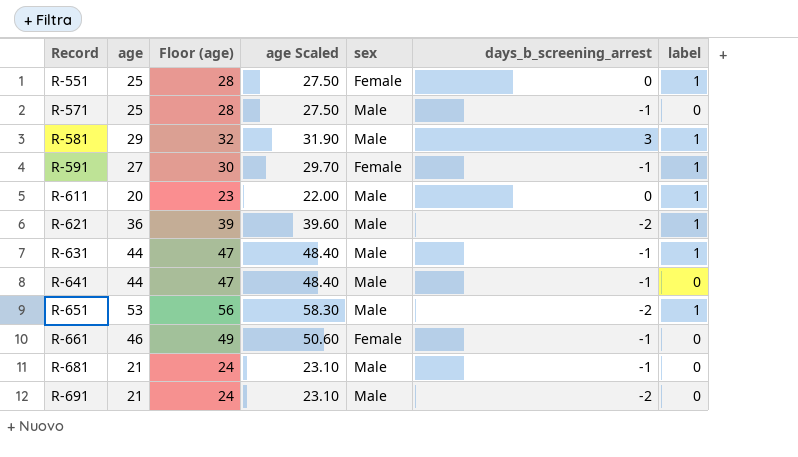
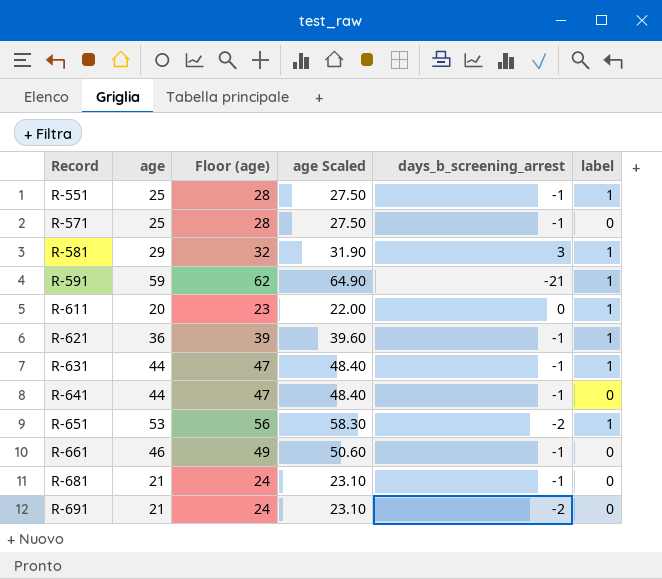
column sex | position: 5 -> none
R-551 | days_b_screening_arrest: 0 -> -1
R-591 | age: 27 -> 59
R-591 | Floor (age): 30 -> 62
R-591 | age Scaled: 29.70 -> 64.90
R-591 | days_b_screening_arrest: -1 -> -21
R-621 | days_b_screening_arrest: -2 -> -1

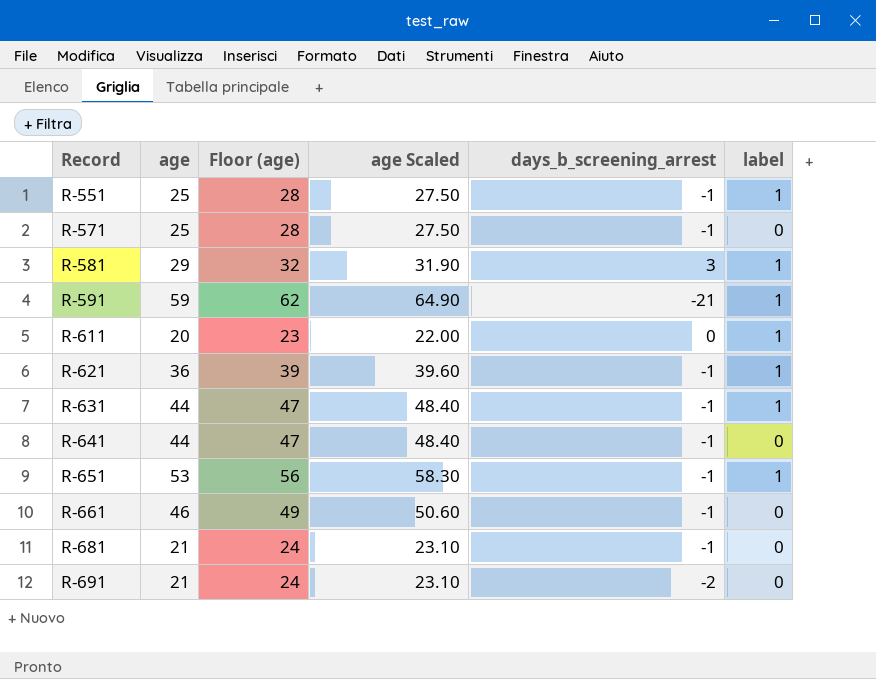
R-651 | days_b_screening_arrest: -2 -> -1

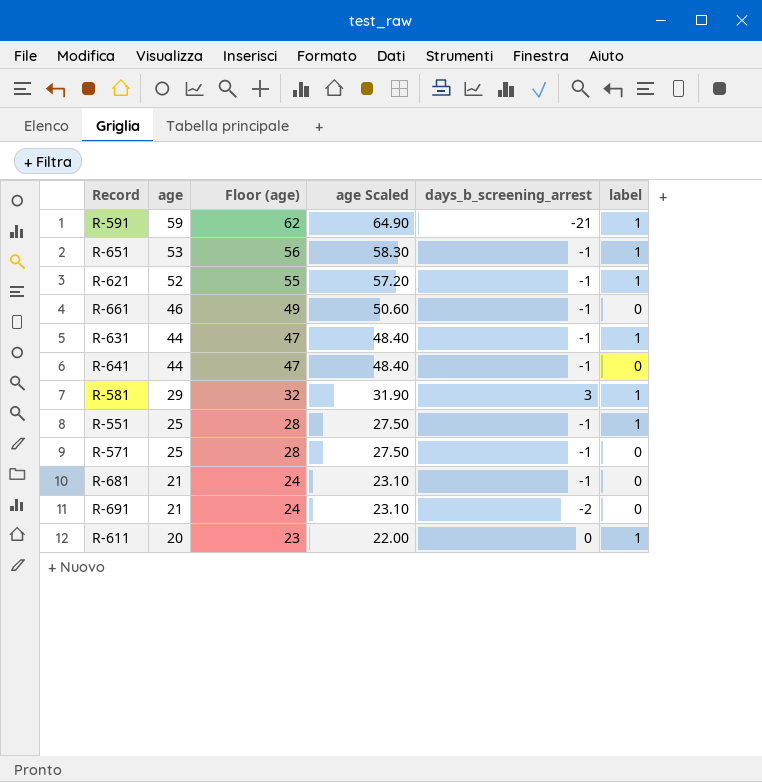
row order: Record ascending -> age descending
R-621 | age: 36 -> 52
R-621 | Floor (age): 39 -> 55
R-621 | age Scaled: 39.60 -> 57.20

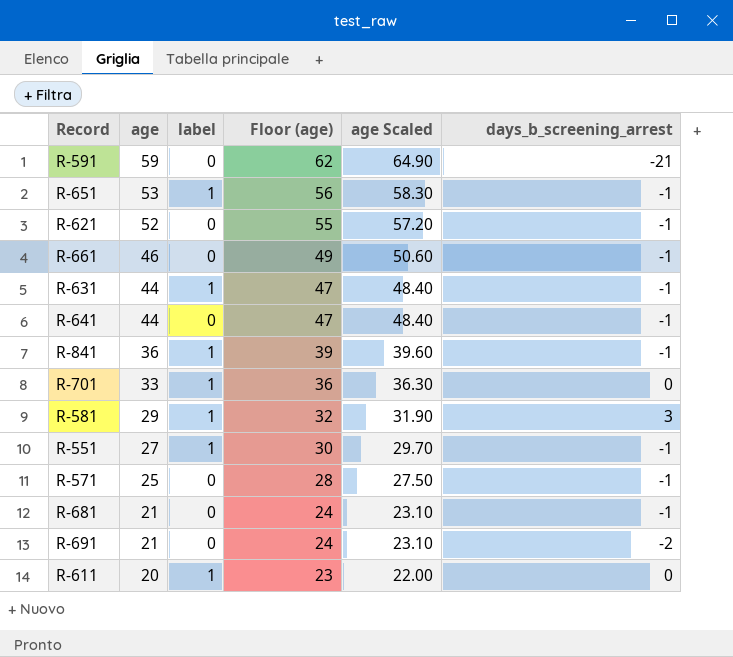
column label | position: 6 -> 3
R-591 | label: 1 -> 0
R-621 | label: 1 -> 0
row R-841: none -> 36 | 1 | 39 | 39.60 | -1
row R-701: none -> 33 | 1 | 36 | 36.30 | 0
R-551 | age: 25 -> 27
R-551 | Floor (age): 28 -> 30
R-551 | age Scaled: 27.50 -> 29.70

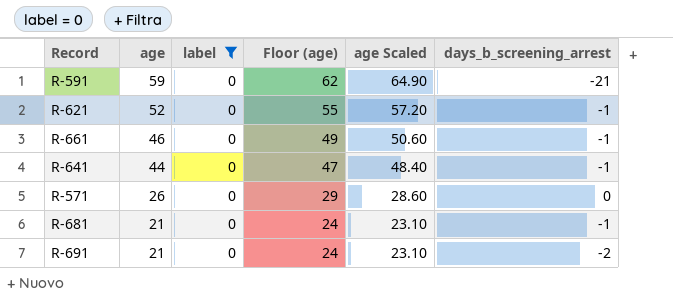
filter: none -> label = 0
R-571 | age: 25 -> 26
R-571 | Floor (age): 28 -> 29
R-571 | age Scaled: 27.50 -> 28.60
R-571 | days_b_screening_arrest: -1 -> 0

